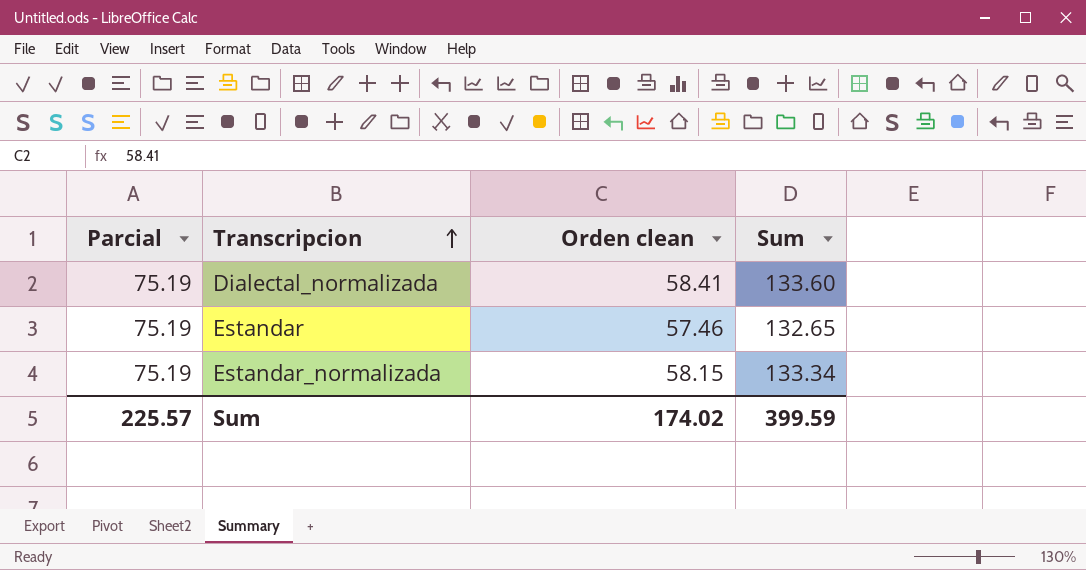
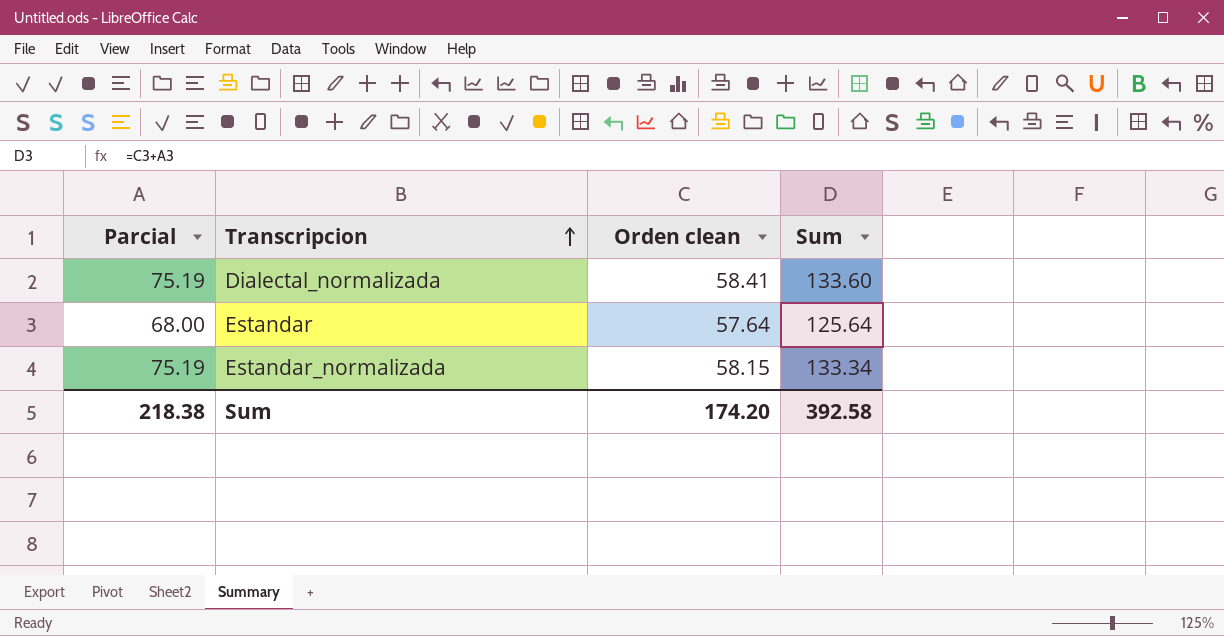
Estandar | Parcial: 75.19 -> 68.00
Estandar | Orden clean: 57.46 -> 57.64
Estandar | Sum: 132.65 -> 125.64
Sum | Parcial: 225.57 -> 218.38
Sum | Orden clean: 174.02 -> 174.20
Sum | Sum: 399.59 -> 392.58

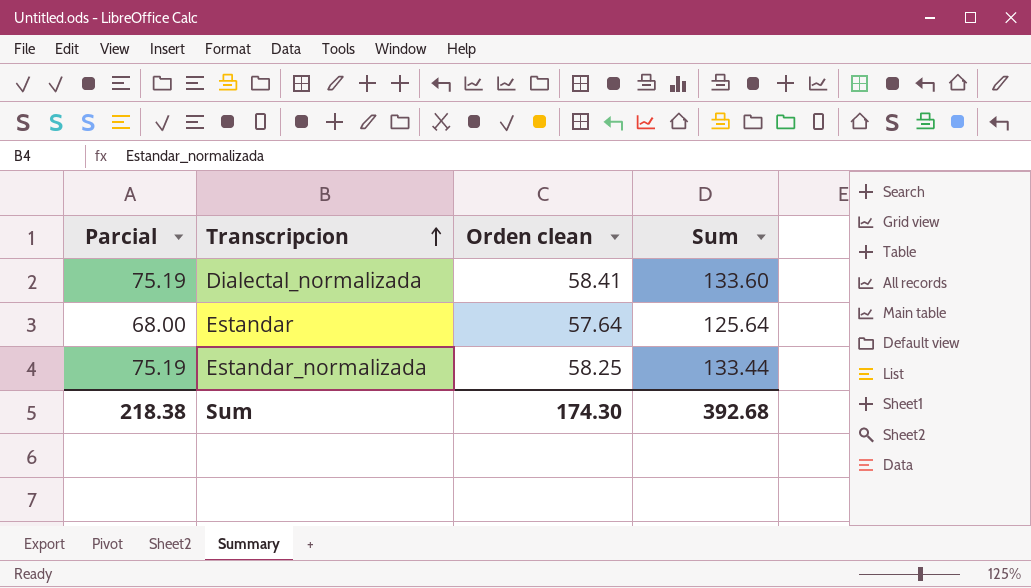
Estandar_normalizada | Orden clean: 58.15 -> 58.25
Estandar_normalizada | Sum: 133.34 -> 133.44
Sum | Orden clean: 174.20 -> 174.30
Sum | Sum: 392.58 -> 392.68

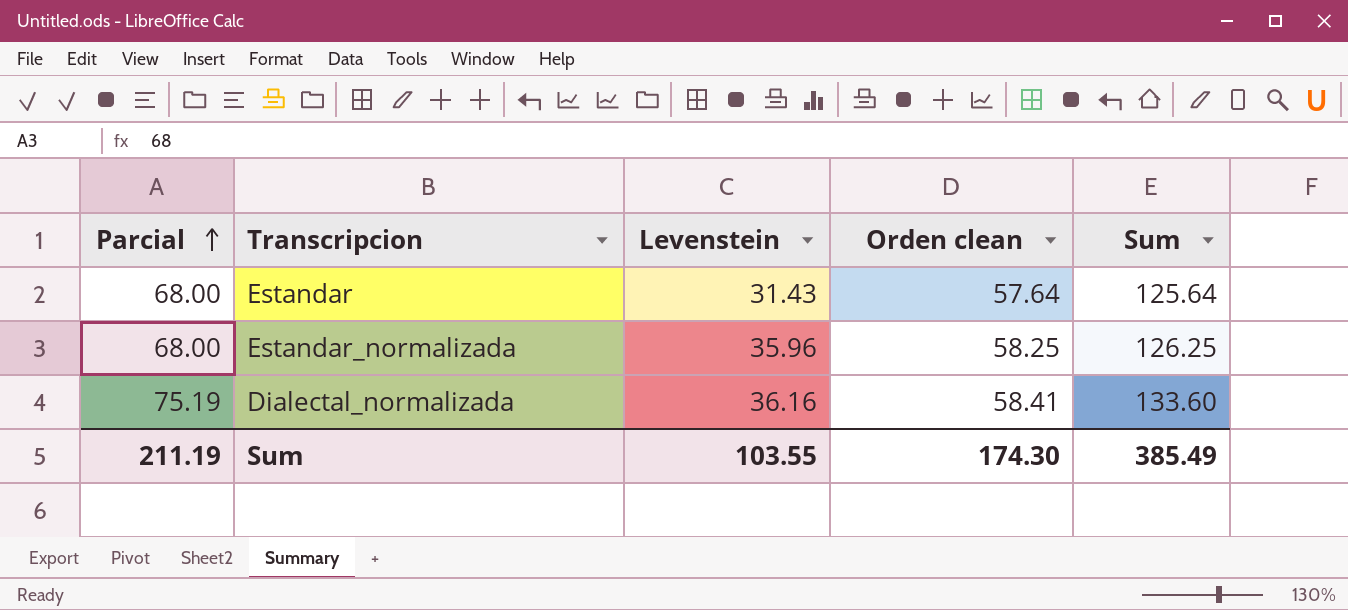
row order: Transcripcion ascending -> Parcial ascending
column Levenstein | position: none -> 3
Estandar_normalizada | Parcial: 75.19 -> 68.00
Estandar_normalizada | Sum: 133.44 -> 126.25
Sum | Parcial: 218.38 -> 211.19
Sum | Sum: 392.68 -> 385.49

